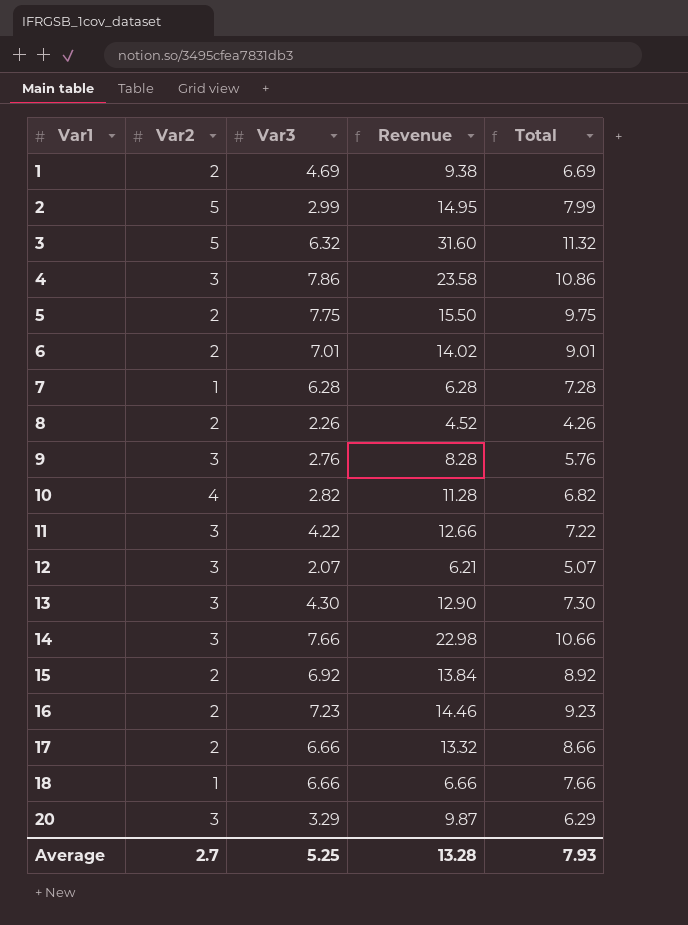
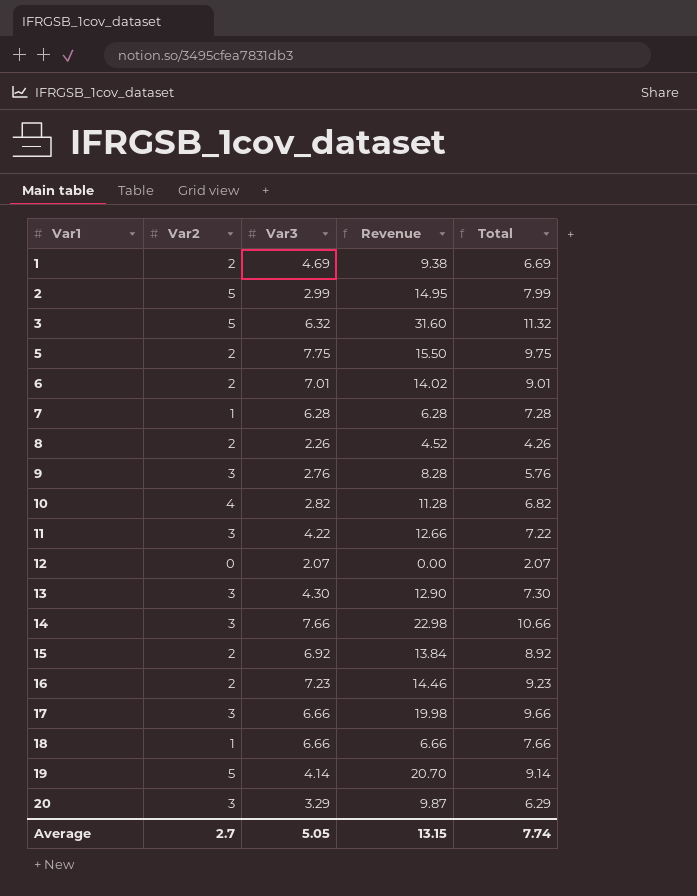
row 4: 3 | 7.86 | 23.58 | 10.86 -> none
12 | Var2: 3 -> 0
12 | Revenue: 6.21 -> 0.00
12 | Total: 5.07 -> 2.07
17 | Var2: 2 -> 3
17 | Revenue: 13.32 -> 19.98
17 | Total: 8.66 -> 9.66
row 19: none -> 5 | 4.14 | 20.70 | 9.14
Average | Var3: 5.25 -> 5.05
Average | Revenue: 13.28 -> 13.15
Average | Total: 7.93 -> 7.74

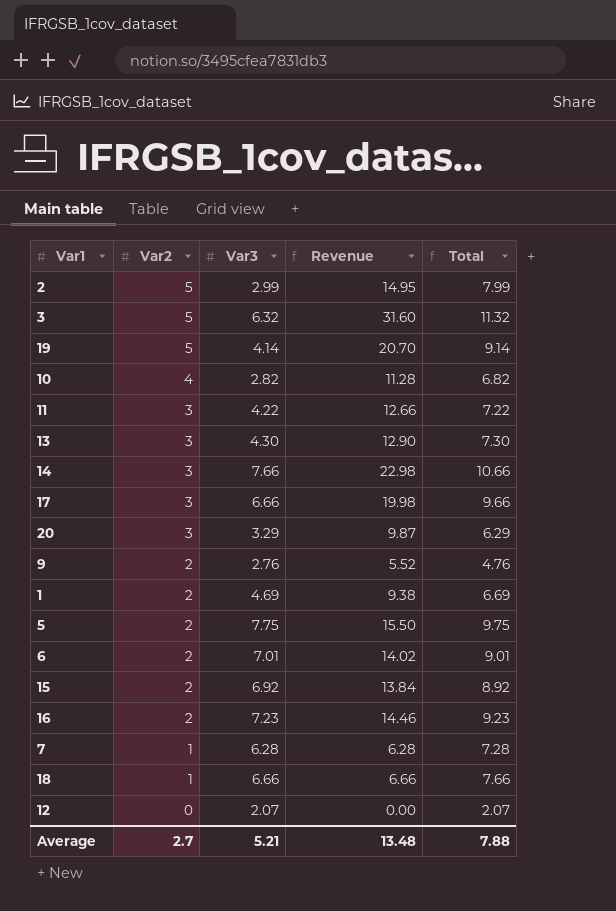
row order: Var1 ascending -> Var2 descending
row 8: 2 | 2.26 | 4.52 | 4.26 -> none
9 | Var2: 3 -> 2
9 | Revenue: 8.28 -> 5.52
9 | Total: 5.76 -> 4.76
Average | Var3: 5.05 -> 5.21
Average | Revenue: 13.15 -> 13.48
Average | Total: 7.74 -> 7.88

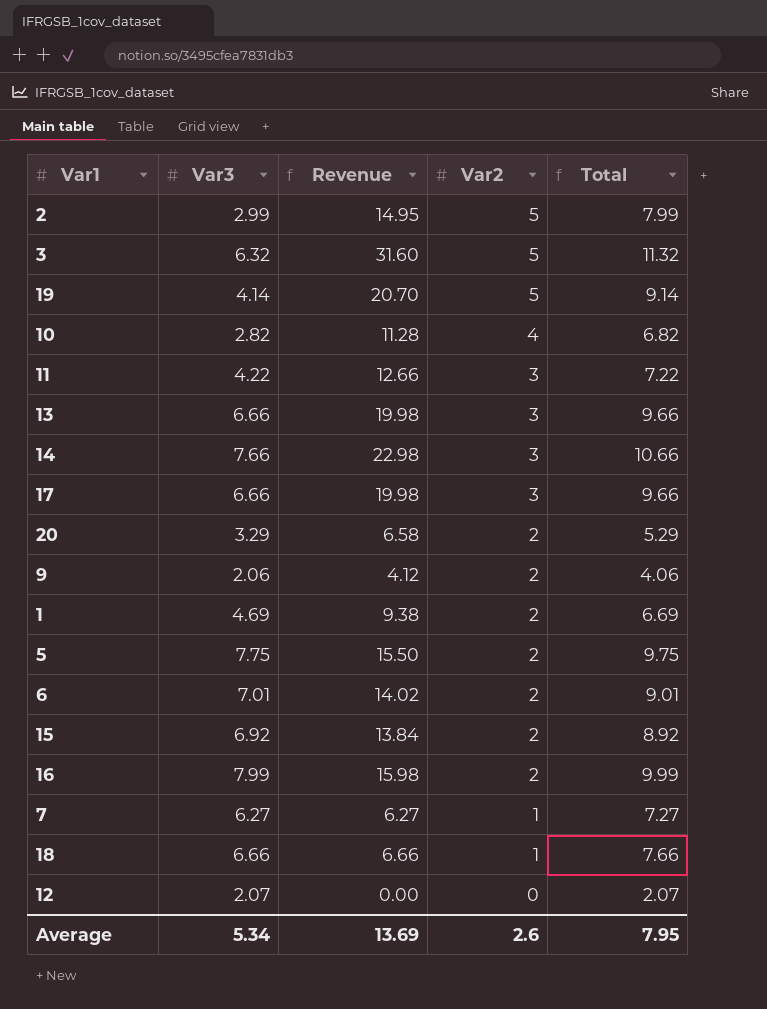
column Var2 | position: 2 -> 4
13 | Var3: 4.30 -> 6.66
13 | Revenue: 12.90 -> 19.98
13 | Total: 7.30 -> 9.66
20 | Revenue: 9.87 -> 6.58
20 | Var2: 3 -> 2
20 | Total: 6.29 -> 5.29
9 | Var3: 2.76 -> 2.06
9 | Revenue: 5.52 -> 4.12
9 | Total: 4.76 -> 4.06
16 | Var3: 7.23 -> 7.99
16 | Revenue: 14.46 -> 15.98
16 | Total: 9.23 -> 9.99
7 | Var3: 6.28 -> 6.27
7 | Revenue: 6.28 -> 6.27
7 | Total: 7.28 -> 7.27
Average | Var3: 5.21 -> 5.34
Average | Revenue: 13.48 -> 13.69
Average | Var2: 2.7 -> 2.6
Average | Total: 7.88 -> 7.95

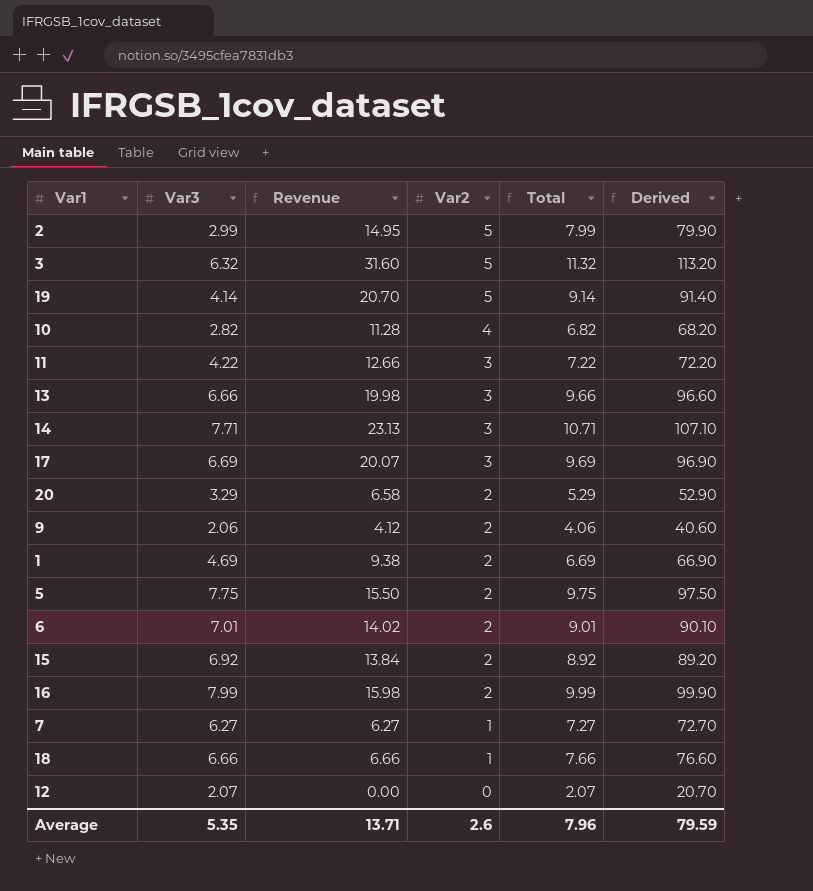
column Derived | formula: none -> [Total] * 10
14 | Var3: 7.66 -> 7.71
14 | Revenue: 22.98 -> 23.13
14 | Total: 10.66 -> 10.71
17 | Var3: 6.66 -> 6.69
17 | Revenue: 19.98 -> 20.07
17 | Total: 9.66 -> 9.69
Average | Var3: 5.34 -> 5.35
Average | Revenue: 13.69 -> 13.71
Average | Total: 7.95 -> 7.96

